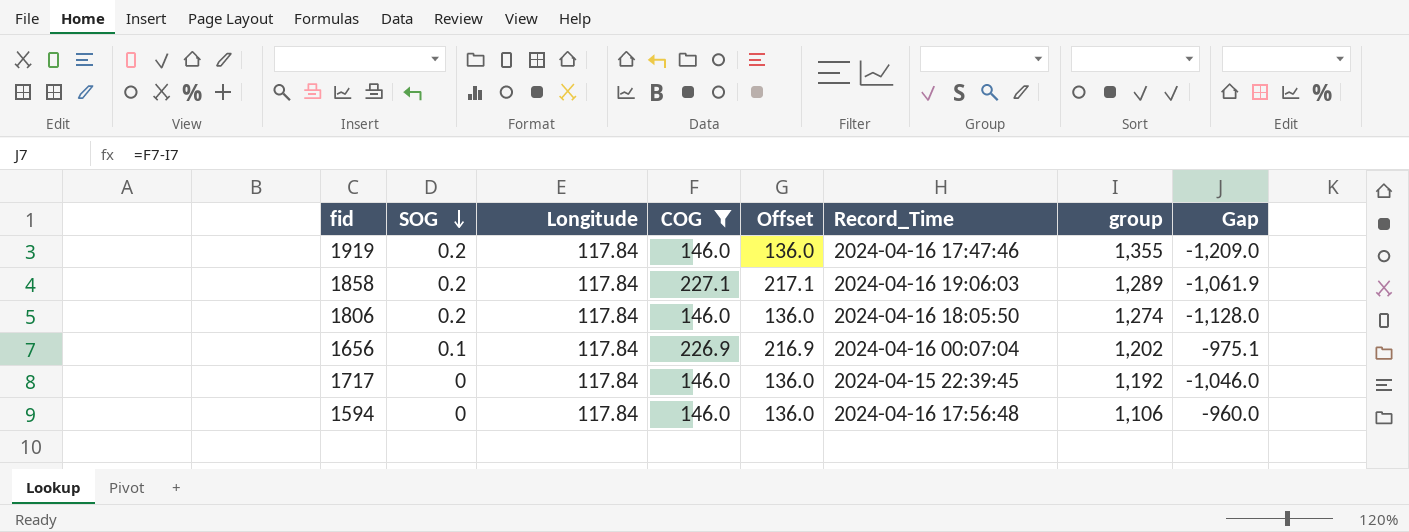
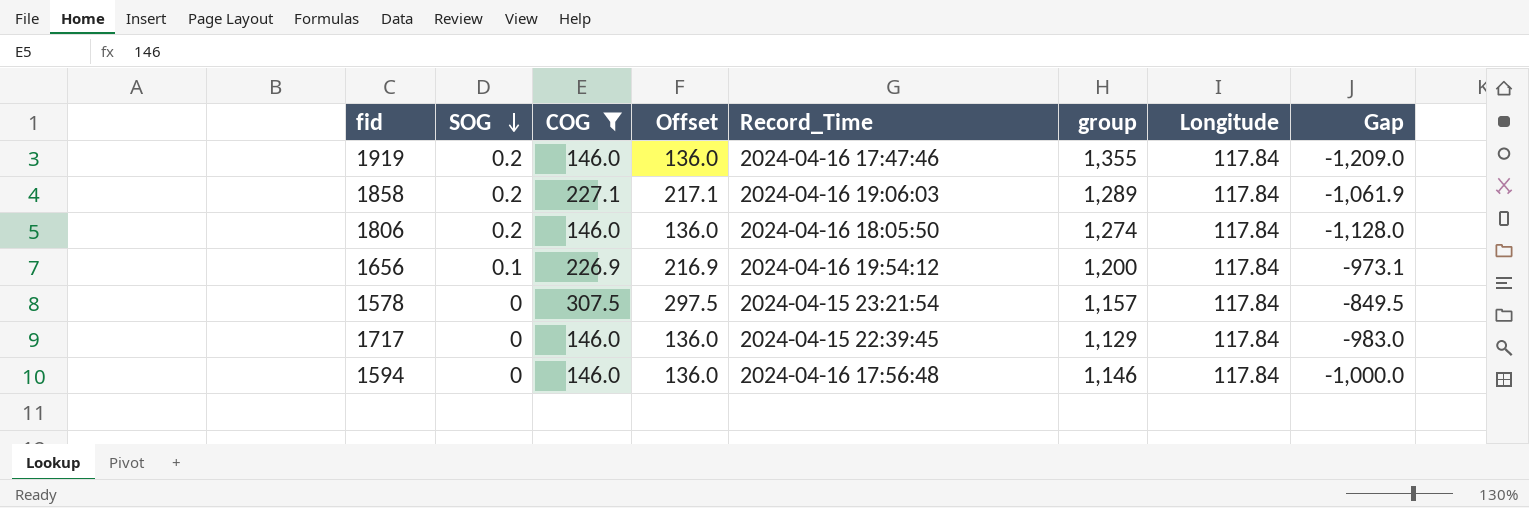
column Longitude | position: 3 -> 7
1656 | Record_Time: 2024-04-16 00:07:04 -> 2024-04-16 19:54:12
1656 | group: 1,202 -> 1,200
1656 | Gap: -975.1 -> -973.1
row 1578: none -> 0 | 307.5 | 297.5 | 2024-04-15 23:21:54 | 1,157 | 117.84 | -849.5
1717 | group: 1,192 -> 1,129
1717 | Gap: -1,046.0 -> -983.0
1594 | group: 1,106 -> 1,146
1594 | Gap: -960.0 -> -1,000.0

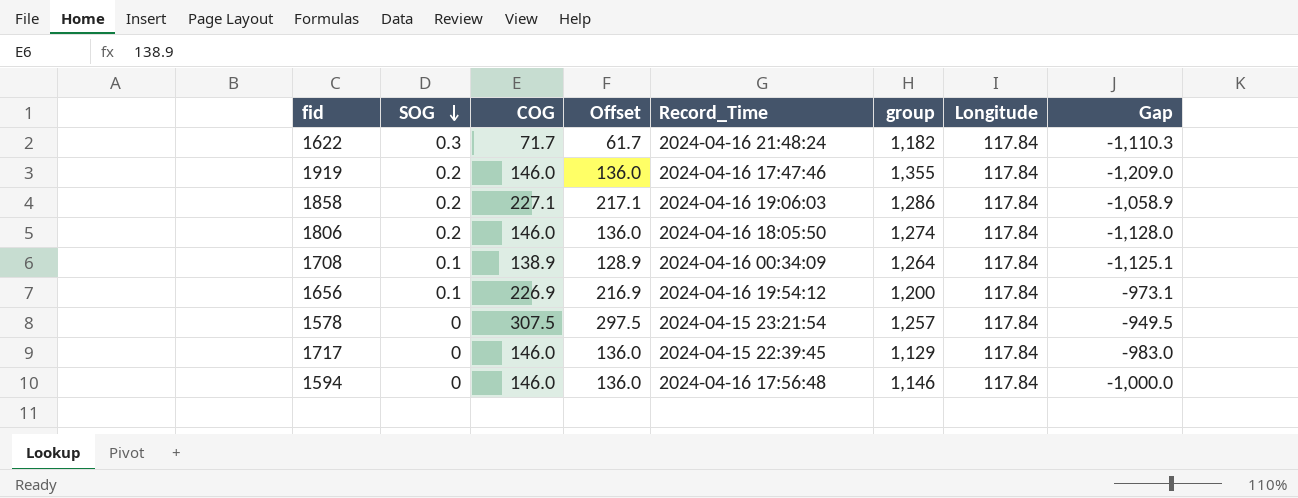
filter: COG >= 146.0 -> none
1858 | group: 1,289 -> 1,286
1858 | Gap: -1,061.9 -> -1,058.9
1578 | group: 1,157 -> 1,257
1578 | Gap: -849.5 -> -949.5

